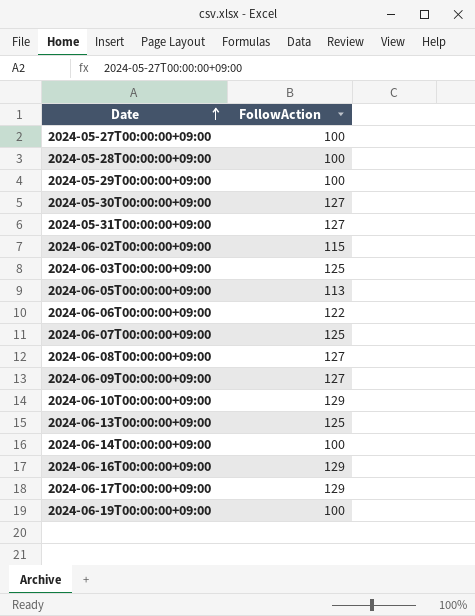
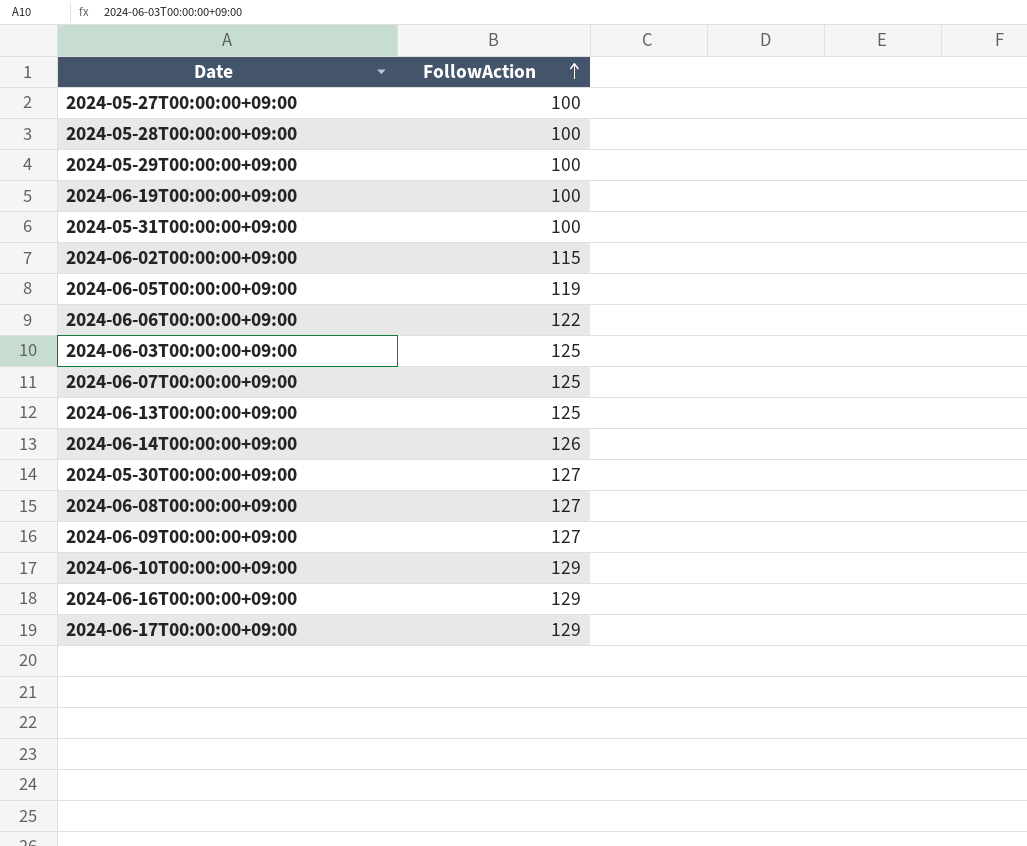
row order: Date ascending -> FollowAction ascending
2024-05-31T00:00:00+09:00 | FollowAction: 127 -> 100
2024-06-05T00:00:00+09:00 | FollowAction: 113 -> 119
2024-06-14T00:00:00+09:00 | FollowAction: 100 -> 126

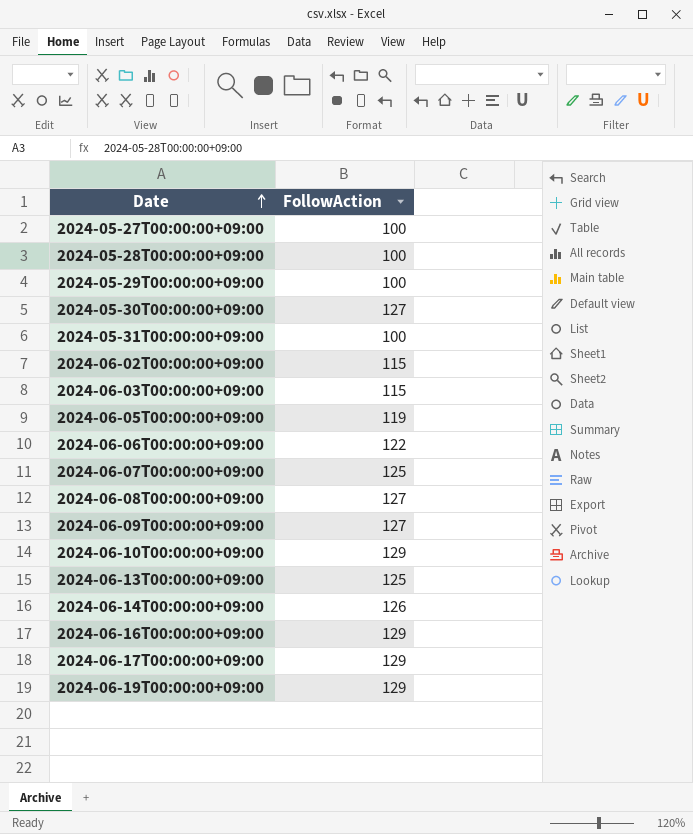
row order: FollowAction ascending -> Date ascending
2024-06-03T00:00:00+09:00 | FollowAction: 125 -> 115
2024-06-19T00:00:00+09:00 | FollowAction: 100 -> 129

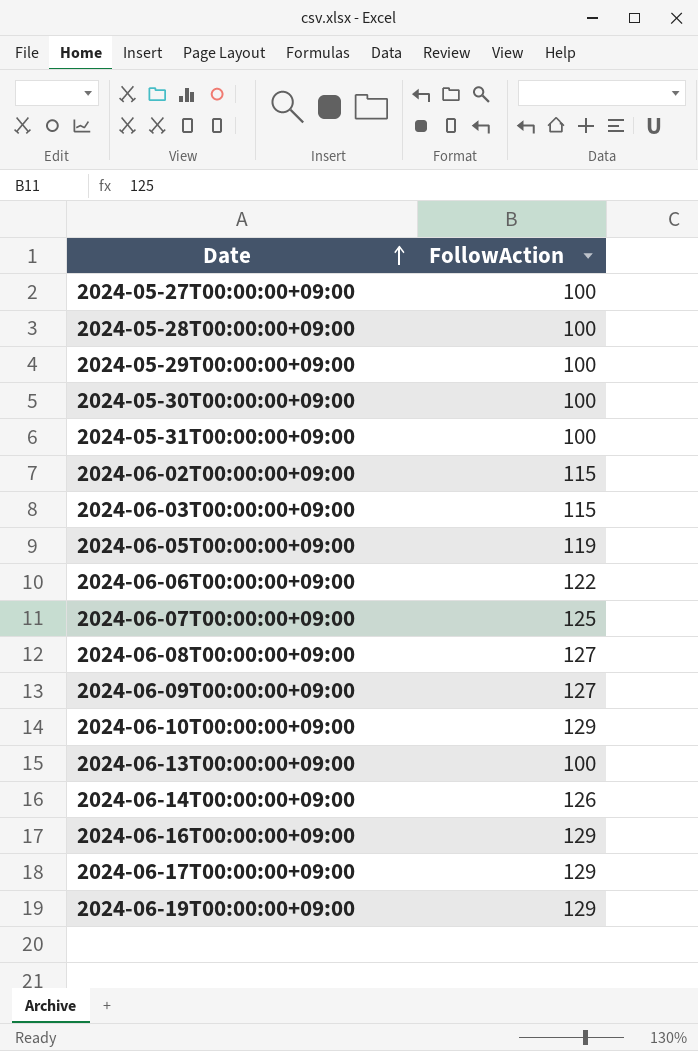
2024-05-30T00:00:00+09:00 | FollowAction: 127 -> 100
2024-06-13T00:00:00+09:00 | FollowAction: 125 -> 100

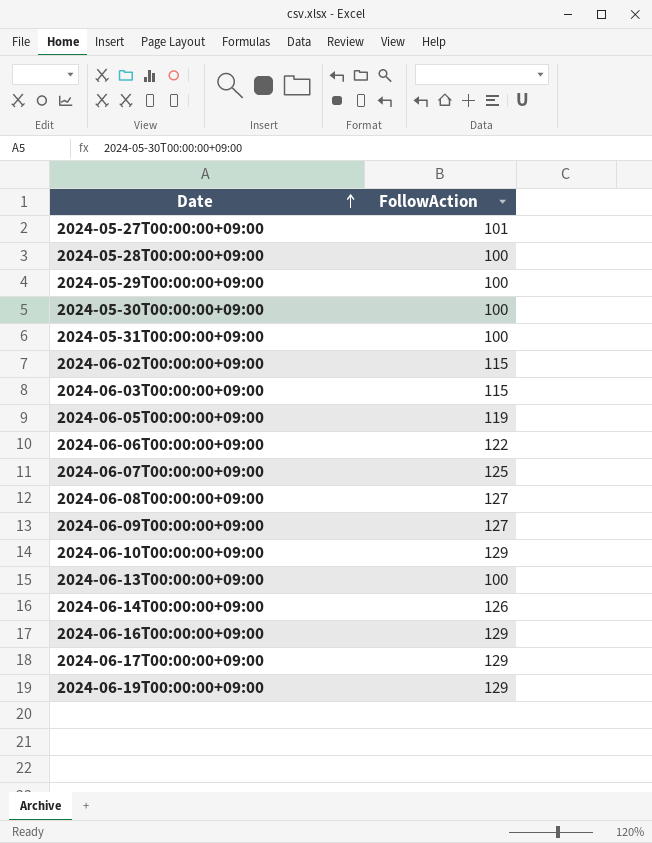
2024-05-27T00:00:00+09:00 | FollowAction: 100 -> 101

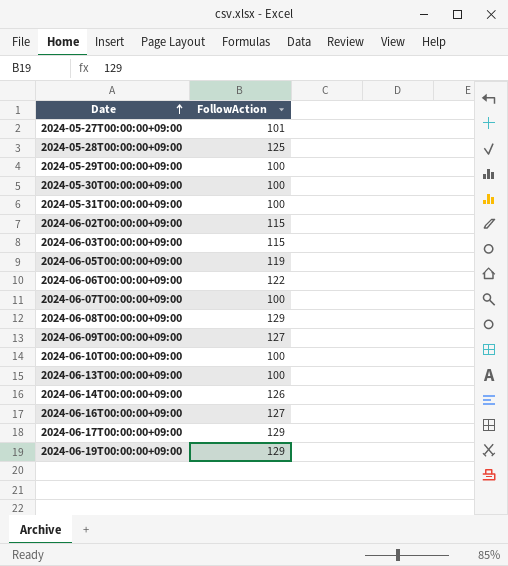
2024-05-28T00:00:00+09:00 | FollowAction: 100 -> 125
2024-06-07T00:00:00+09:00 | FollowAction: 125 -> 100
2024-06-08T00:00:00+09:00 | FollowAction: 127 -> 129
2024-06-10T00:00:00+09:00 | FollowAction: 129 -> 100
2024-06-16T00:00:00+09:00 | FollowAction: 129 -> 127

